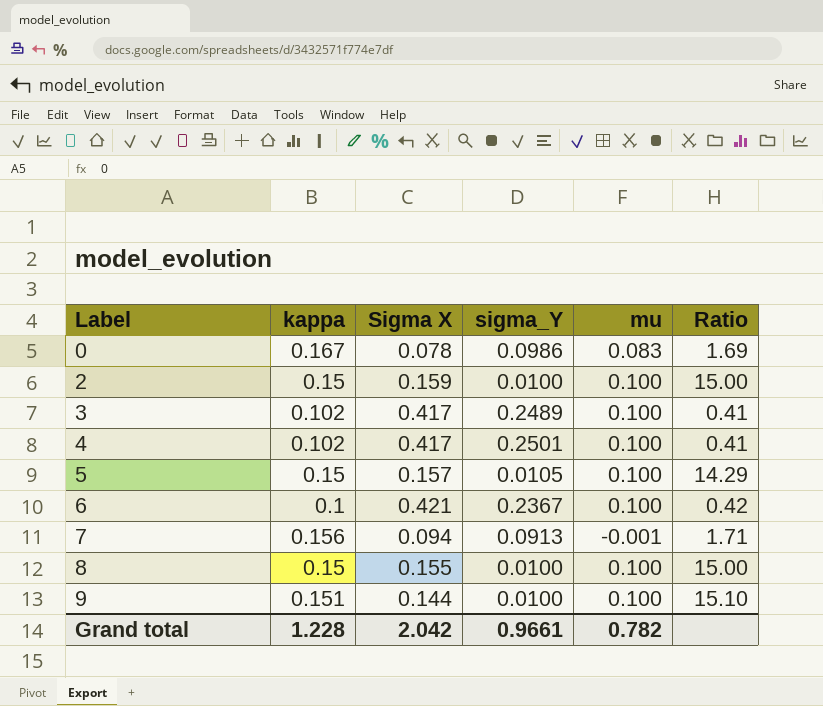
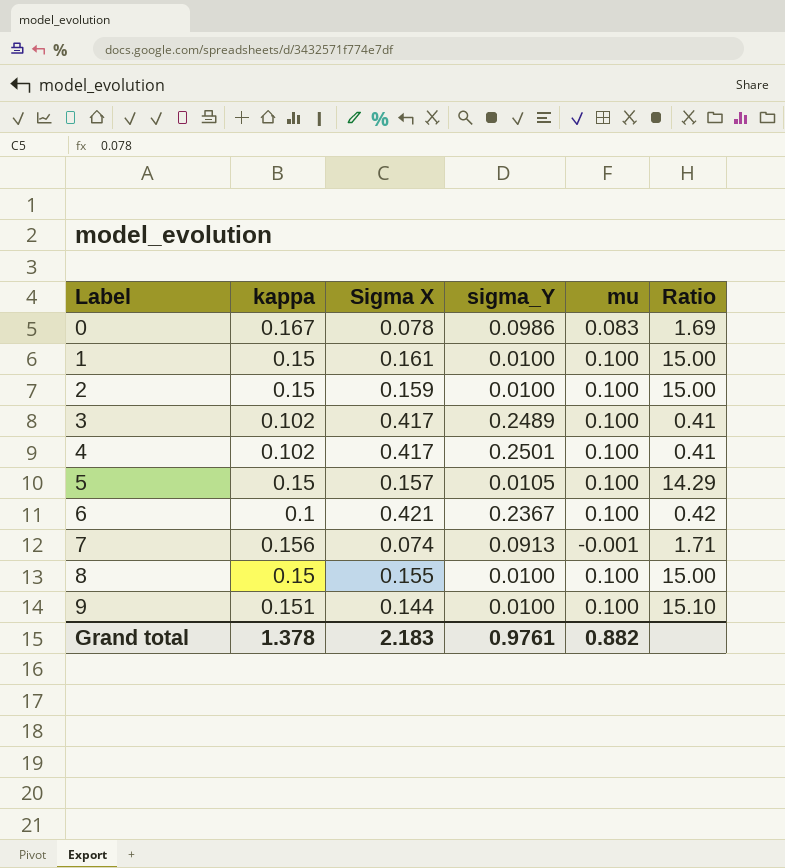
row 1: none -> 0.15 | 0.161 | 0.0100 | 0.100 | 15.00
7 | Sigma X: 0.094 -> 0.074
Grand total | kappa: 1.228 -> 1.378
Grand total | Sigma X: 2.042 -> 2.183
Grand total | sigma_Y: 0.9661 -> 0.9761
Grand total | mu: 0.782 -> 0.882

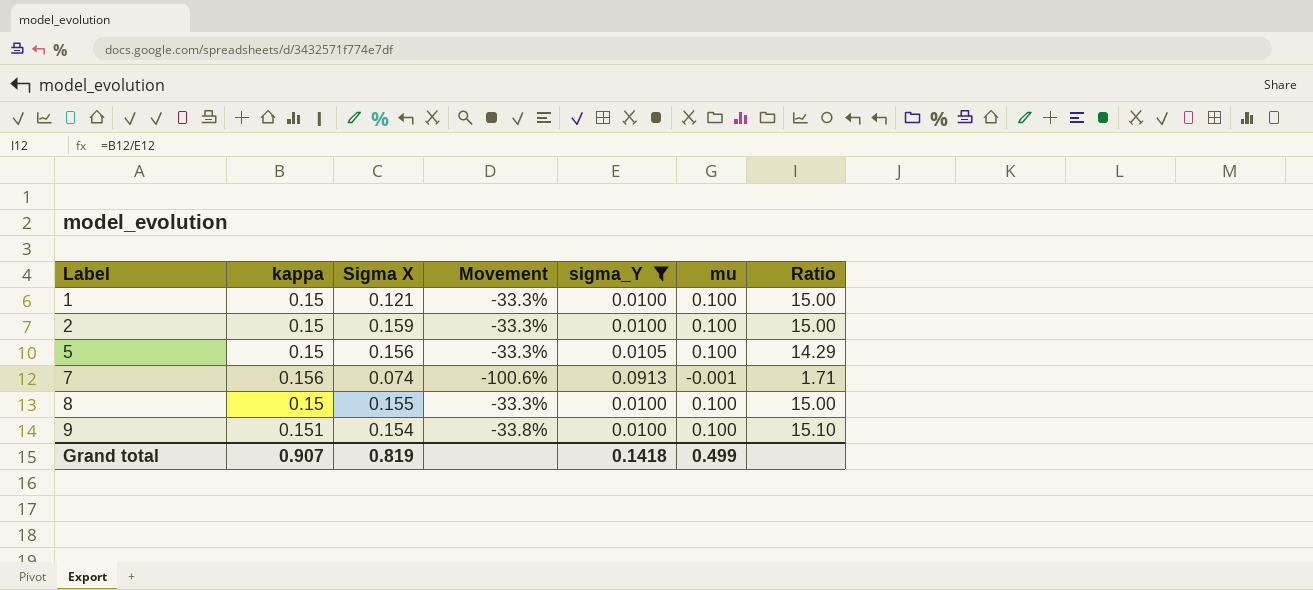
filter: none -> sigma_Y <= 0.0913
column Movement | formula: none -> ([mu] - [kappa]) / [kappa]
1 | Sigma X: 0.161 -> 0.121
5 | Sigma X: 0.157 -> 0.156
9 | Sigma X: 0.144 -> 0.154
Grand total | kappa: 1.378 -> 0.907
Grand total | Sigma X: 2.183 -> 0.819
Grand total | sigma_Y: 0.9761 -> 0.1418
Grand total | mu: 0.882 -> 0.499

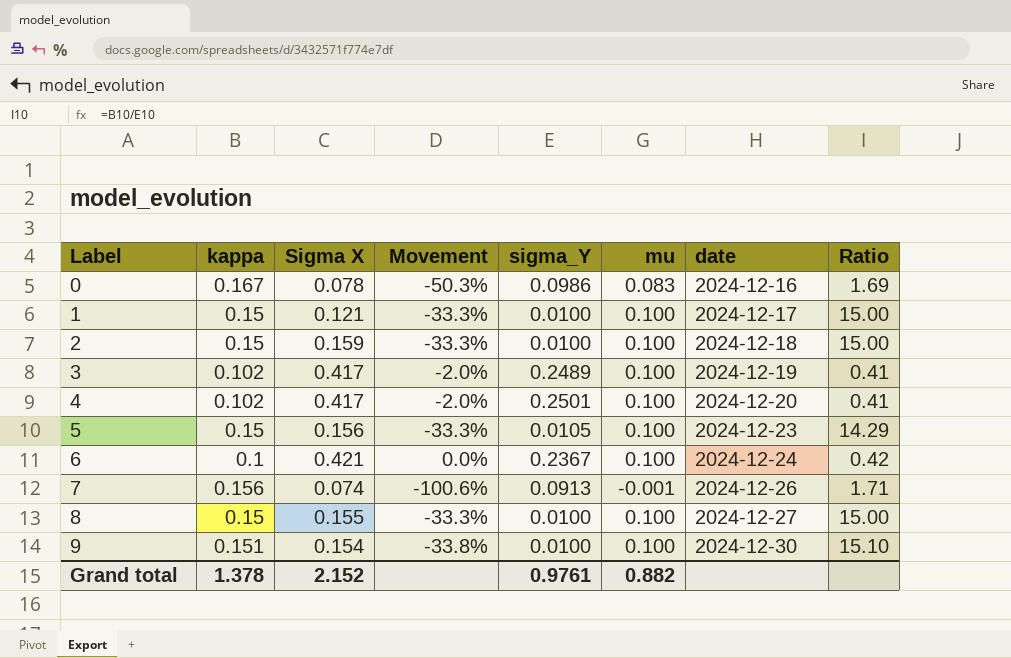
filter: sigma_Y <= 0.0913 -> none
column date | position: none -> 7
Grand total | kappa: 0.907 -> 1.378
Grand total | Sigma X: 0.819 -> 2.152
Grand total | sigma_Y: 0.1418 -> 0.9761
Grand total | mu: 0.499 -> 0.882

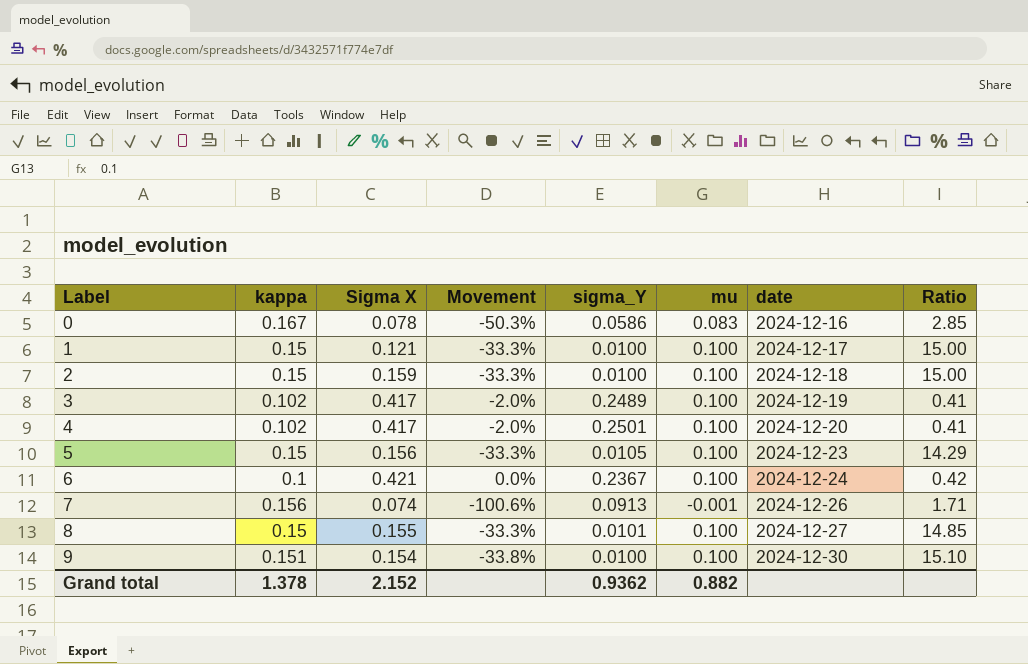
0 | sigma_Y: 0.0986 -> 0.0586
0 | Ratio: 1.69 -> 2.85
8 | sigma_Y: 0.0100 -> 0.0101
8 | Ratio: 15.00 -> 14.85
Grand total | sigma_Y: 0.9761 -> 0.9362

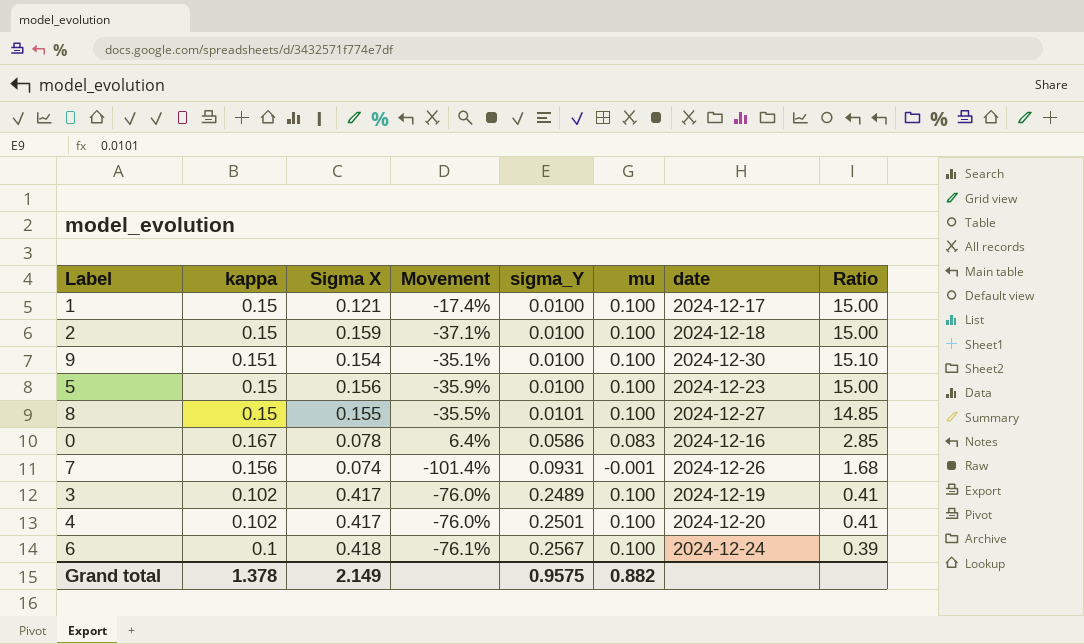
row order: Label ascending -> sigma_Y ascending
column Movement | formula: ([mu] - [kappa]) / [kappa] -> ([mu] - [Sigma X]) / [Sigma X]
5 | sigma_Y: 0.0105 -> 0.0100
5 | Ratio: 14.29 -> 15.00
7 | sigma_Y: 0.0913 -> 0.0931
7 | Ratio: 1.71 -> 1.68
6 | Sigma X: 0.421 -> 0.418
6 | sigma_Y: 0.2367 -> 0.2567
6 | Ratio: 0.42 -> 0.39
Grand total | Sigma X: 2.152 -> 2.149
Grand total | sigma_Y: 0.9362 -> 0.9575

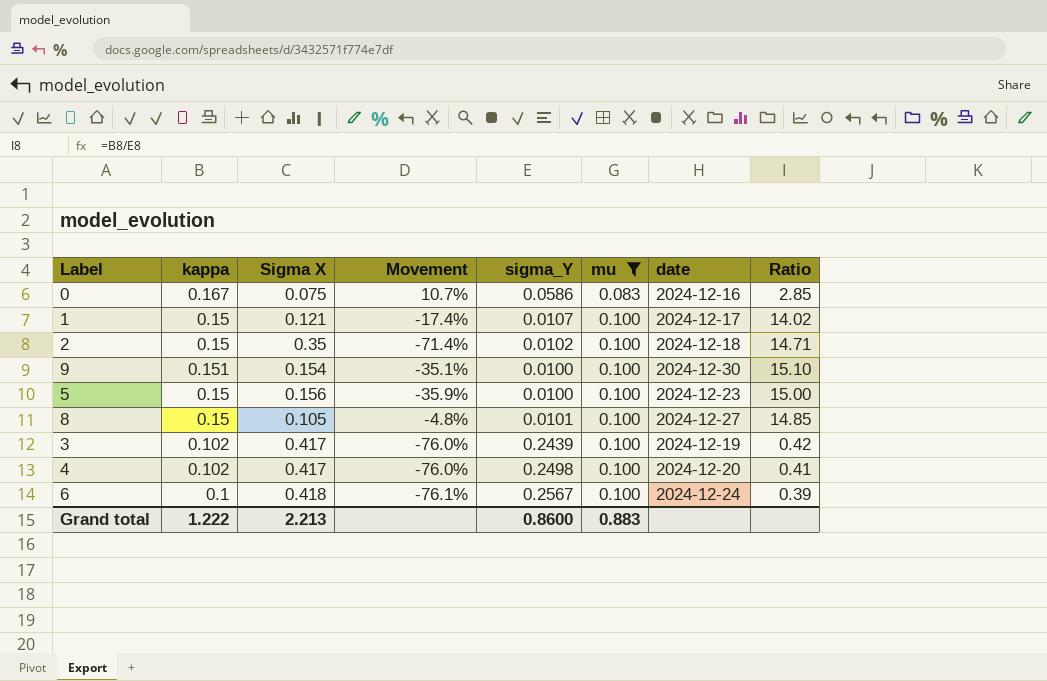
filter: none -> mu != -0.001
row order: sigma_Y ascending -> mu ascending
0 | Sigma X: 0.078 -> 0.075
0 | Movement: 6.4% -> 10.7%
1 | sigma_Y: 0.0100 -> 0.0107
1 | Ratio: 15.00 -> 14.02
2 | Sigma X: 0.159 -> 0.35
2 | Movement: -37.1% -> -71.4%
2 | sigma_Y: 0.0100 -> 0.0102
2 | Ratio: 15.00 -> 14.71
8 | Sigma X: 0.155 -> 0.105
8 | Movement: -35.5% -> -4.8%
3 | sigma_Y: 0.2489 -> 0.2439
3 | Ratio: 0.41 -> 0.42
4 | sigma_Y: 0.2501 -> 0.2498
Grand total | kappa: 1.378 -> 1.222
Grand total | Sigma X: 2.149 -> 2.213
Grand total | sigma_Y: 0.9575 -> 0.8600
Grand total | mu: 0.882 -> 0.883

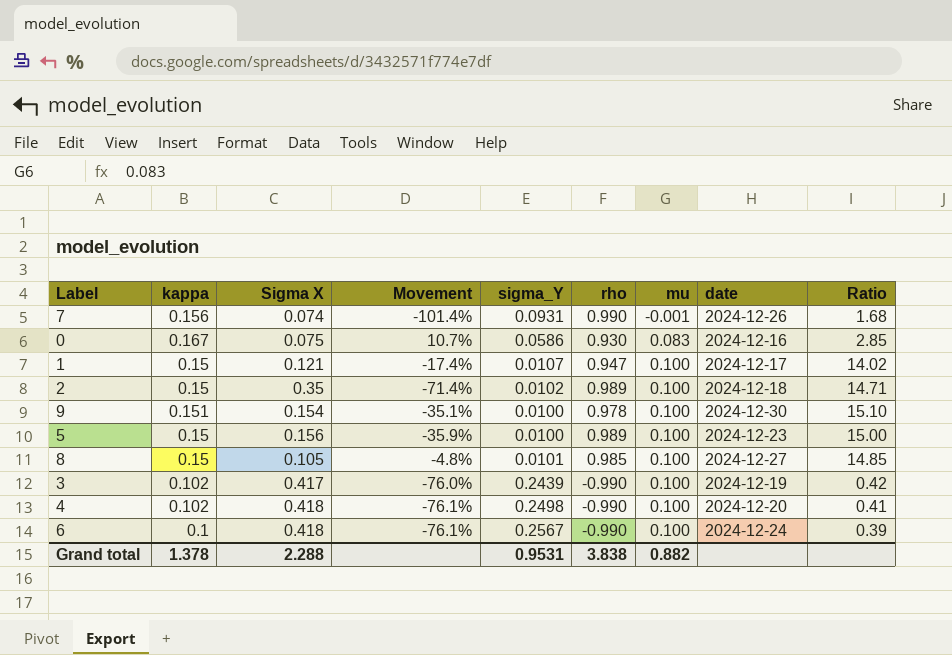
filter: mu != -0.001 -> none
column rho | position: none -> 6
4 | Sigma X: 0.417 -> 0.418
4 | Movement: -76.0% -> -76.1%
Grand total | kappa: 1.222 -> 1.378
Grand total | Sigma X: 2.213 -> 2.288
Grand total | sigma_Y: 0.8600 -> 0.9531
Grand total | mu: 0.883 -> 0.882

